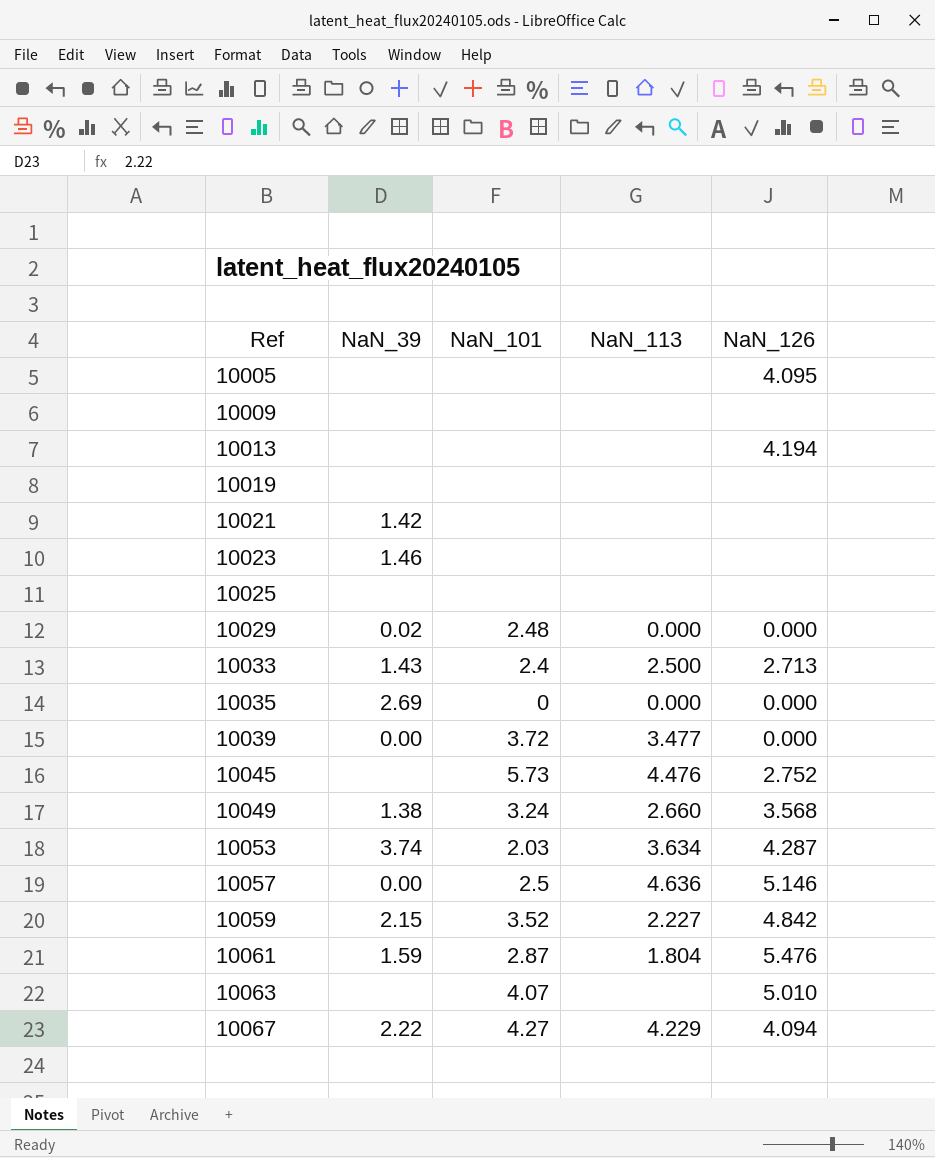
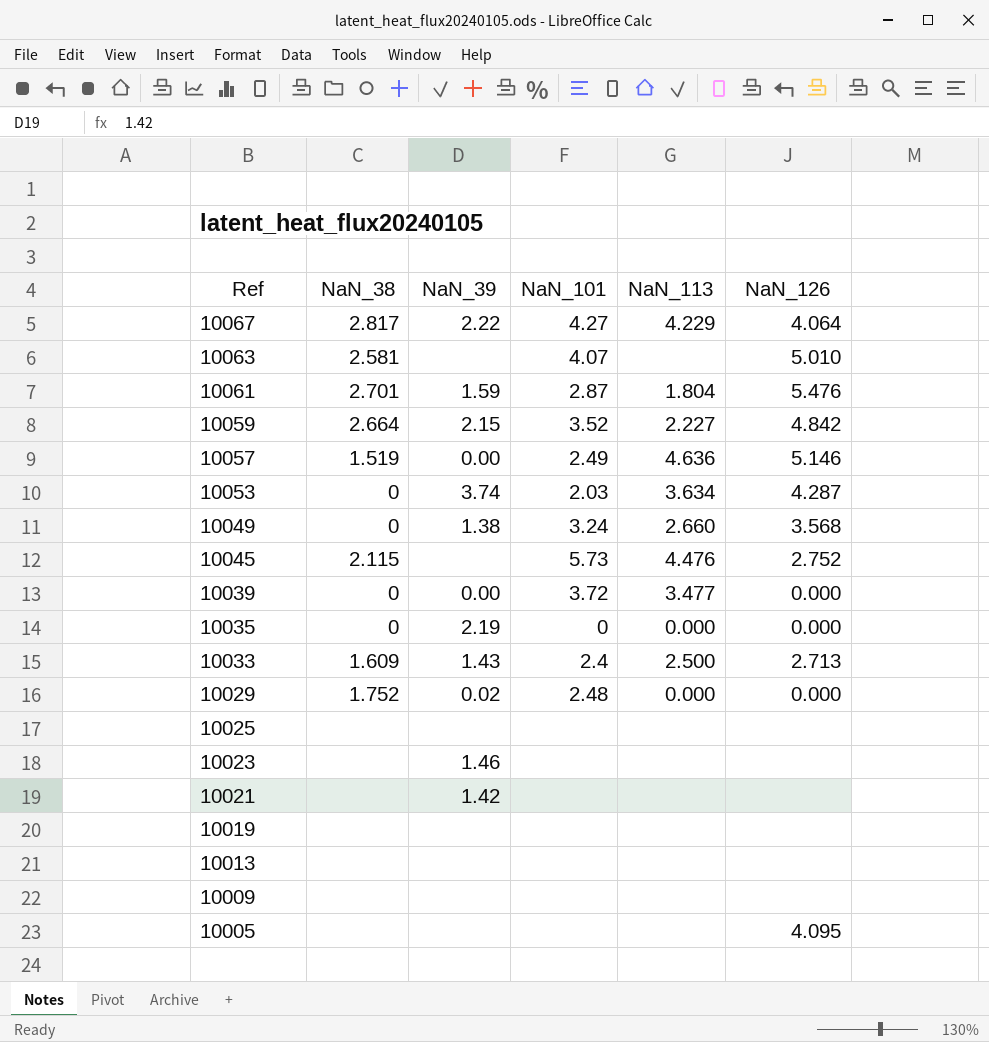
row order: Ref ascending -> Ref descending
column NaN_38 | position: none -> 2
10067 | NaN_126: 4.094 -> 4.064
10057 | NaN_101: 2.5 -> 2.49
10035 | NaN_39: 2.69 -> 2.19
10013 | NaN_126: 4.194 -> none

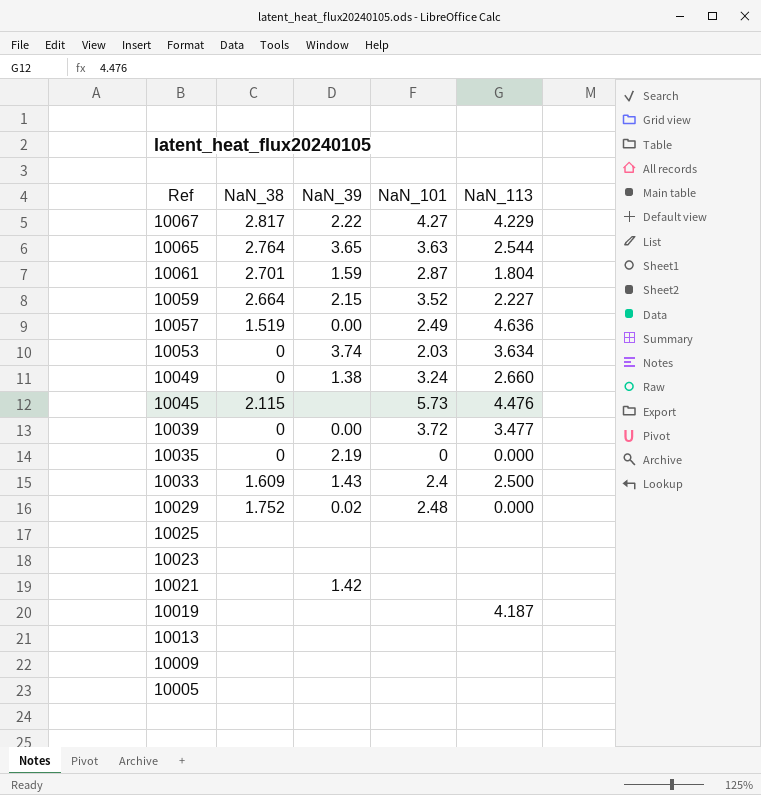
column NaN_126 | position: 6 -> none
row 10063: 2.581 | none | 4.07 | none | 5.010 -> none
row 10065: none -> 2.764 | 3.65 | 3.63 | 2.544
10023 | NaN_39: 1.46 -> none
10019 | NaN_113: none -> 4.187

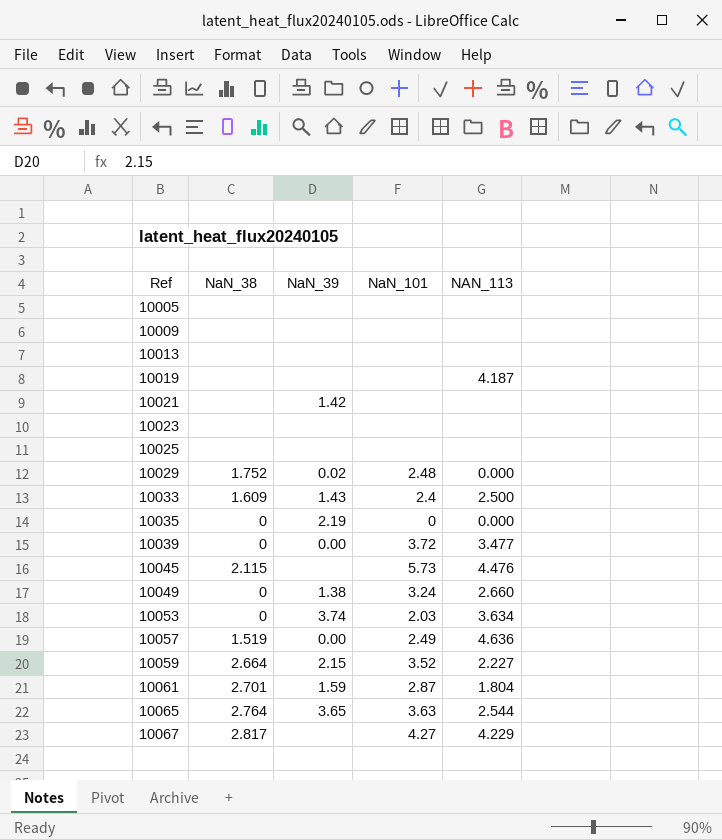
row order: Ref descending -> Ref ascending
column name: NaN_113 -> NAN_113
10067 | NaN_39: 2.22 -> none

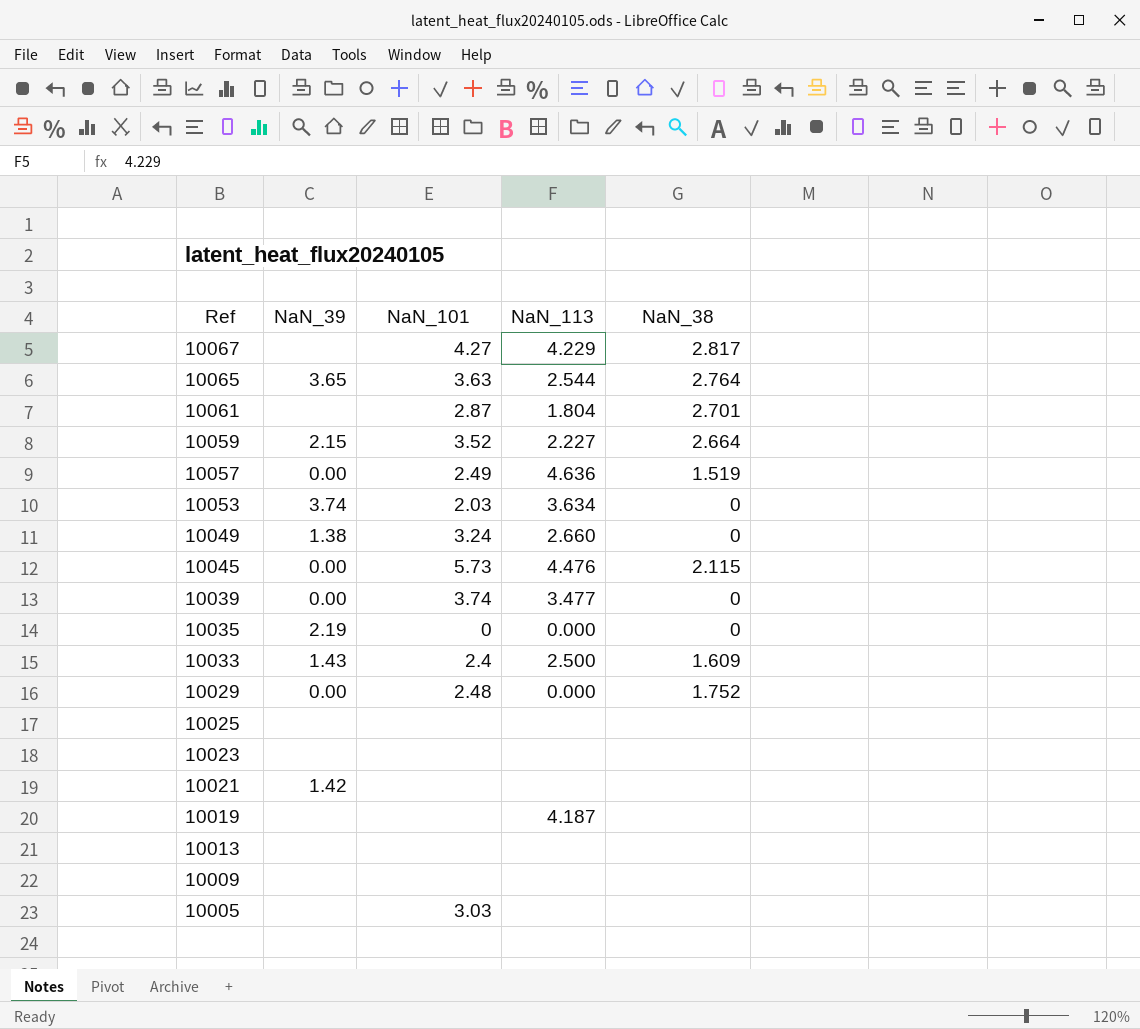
row order: Ref ascending -> Ref descending
column name: NAN_113 -> NaN_113
column NaN_38 | position: 2 -> 5
10061 | NaN_39: 1.59 -> none
10045 | NaN_39: none -> 0.00
10039 | NaN_101: 3.72 -> 3.74
10029 | NaN_39: 0.02 -> 0.00
10005 | NaN_101: none -> 3.03

